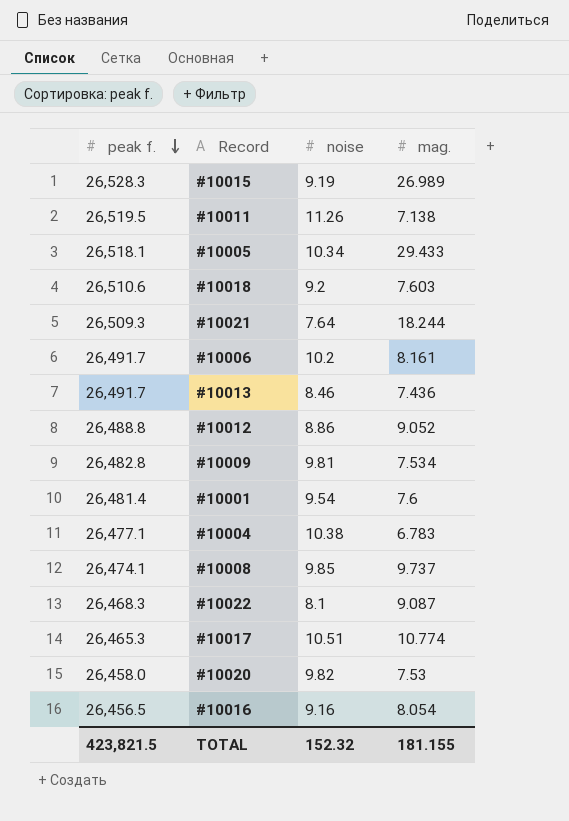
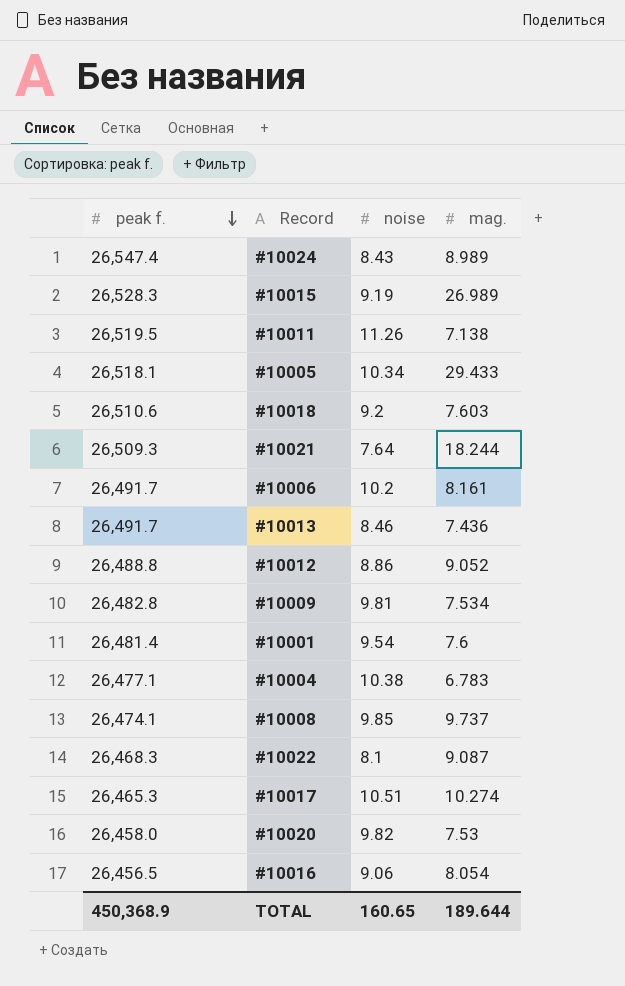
row #10024: none -> 26,547.4 | 8.43 | 8.989
#10017 | mag.: 10.774 -> 10.274
#10016 | noise: 9.16 -> 9.06
TOTAL | peak f.: 423,821.5 -> 450,368.9
TOTAL | noise: 152.32 -> 160.65
TOTAL | mag.: 181.155 -> 189.644

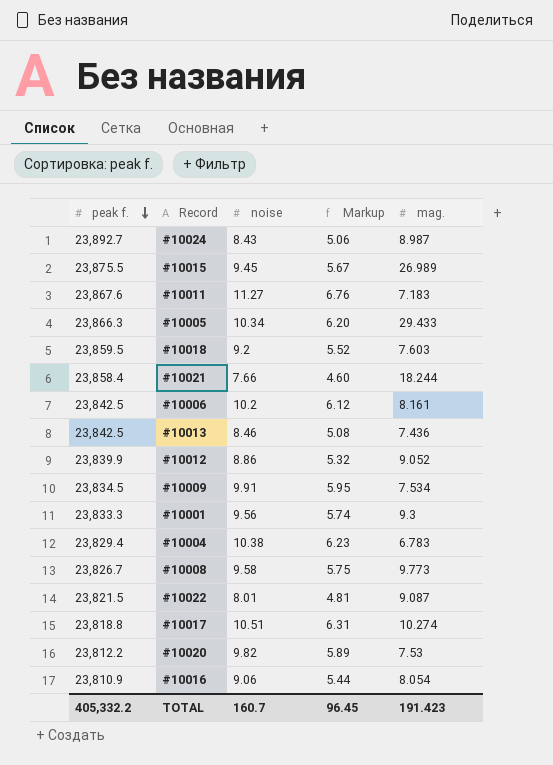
column Markup | formula: none -> [noise] * 0.6
#10024 | peak f.: 26,547.4 -> 23,892.7
#10024 | mag.: 8.989 -> 8.987
#10015 | peak f.: 26,528.3 -> 23,875.5
#10015 | noise: 9.19 -> 9.45
#10011 | peak f.: 26,519.5 -> 23,867.6
#10011 | noise: 11.26 -> 11.27
#10011 | mag.: 7.138 -> 7.183
#10005 | peak f.: 26,518.1 -> 23,866.3
#10018 | peak f.: 26,510.6 -> 23,859.5
#10021 | peak f.: 26,509.3 -> 23,858.4
#10021 | noise: 7.64 -> 7.66
#10006 | peak f.: 26,491.7 -> 23,842.5
#10013 | peak f.: 26,491.7 -> 23,842.5
#10012 | peak f.: 26,488.8 -> 23,839.9
#10009 | peak f.: 26,482.8 -> 23,834.5
#10009 | noise: 9.81 -> 9.91
#10001 | peak f.: 26,481.4 -> 23,833.3
#10001 | noise: 9.54 -> 9.56
#10001 | mag.: 7.6 -> 9.3
#10004 | peak f.: 26,477.1 -> 23,829.4
#10008 | peak f.: 26,474.1 -> 23,826.7
#10008 | noise: 9.85 -> 9.58
#10008 | mag.: 9.737 -> 9.773
#10022 | peak f.: 26,468.3 -> 23,821.5
#10022 | noise: 8.1 -> 8.01
#10017 | peak f.: 26,465.3 -> 23,818.8
#10020 | peak f.: 26,458.0 -> 23,812.2
#10016 | peak f.: 26,456.5 -> 23,810.9
TOTAL | peak f.: 450,368.9 -> 405,332.2
TOTAL | noise: 160.65 -> 160.7
TOTAL | mag.: 189.644 -> 191.423

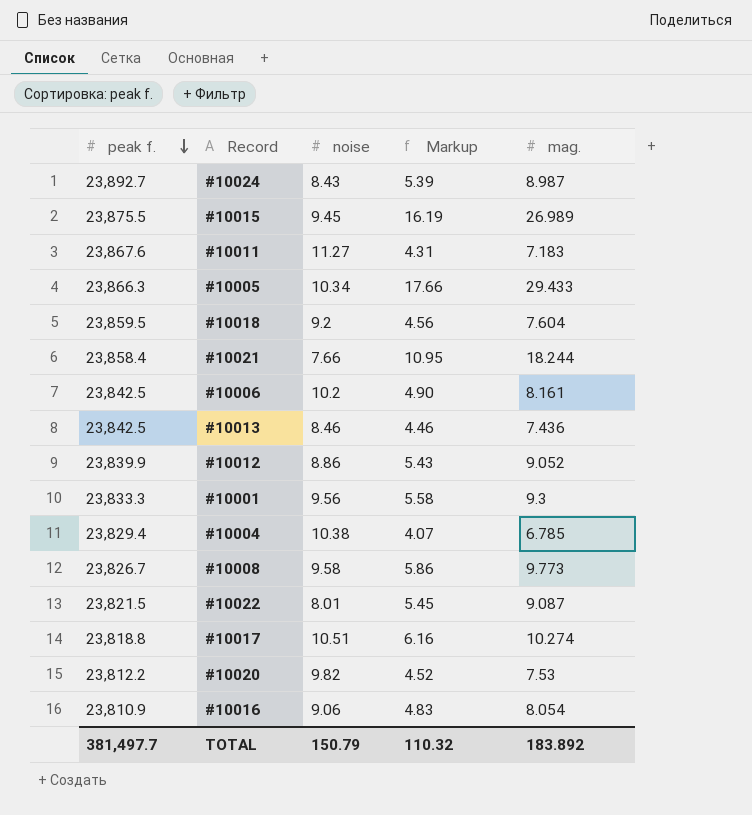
column Markup | formula: [noise] * 0.6 -> [mag.] * 0.6
row #10009: 23,834.5 | 9.91 | 5.95 | 7.534 -> none
#10018 | mag.: 7.603 -> 7.604
#10004 | mag.: 6.783 -> 6.785
TOTAL | peak f.: 405,332.2 -> 381,497.7
TOTAL | noise: 160.7 -> 150.79
TOTAL | Markup: 96.45 -> 110.32
TOTAL | mag.: 191.423 -> 183.892

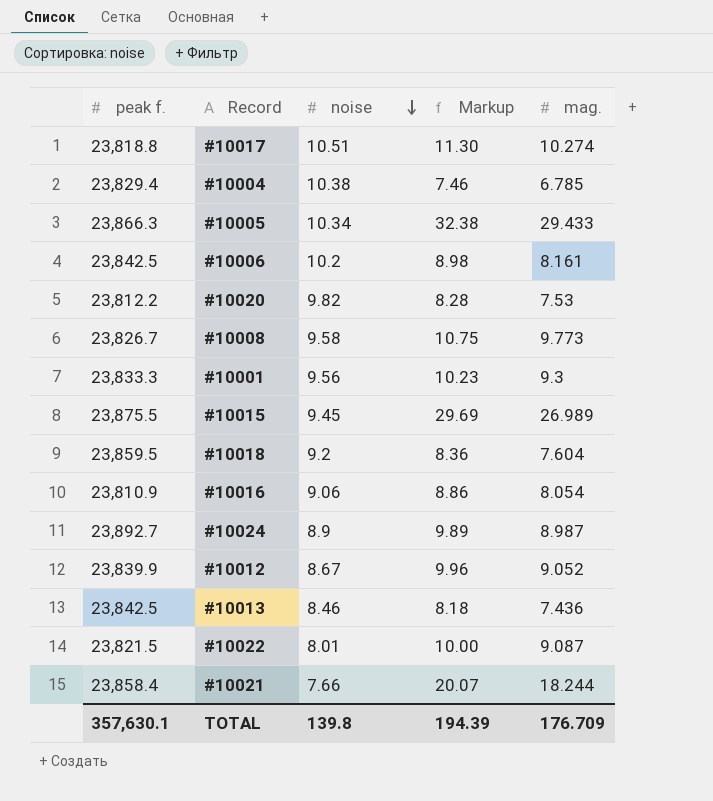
row order: peak f. descending -> noise descending
column Markup | formula: [mag.] * 0.6 -> [mag.] * 1.1
row #10011: 23,867.6 | 11.27 | 4.31 | 7.183 -> none
#10024 | noise: 8.43 -> 8.9
#10012 | noise: 8.86 -> 8.67
TOTAL | peak f.: 381,497.7 -> 357,630.1
TOTAL | noise: 150.79 -> 139.8
TOTAL | Markup: 110.32 -> 194.39
TOTAL | mag.: 183.892 -> 176.709

